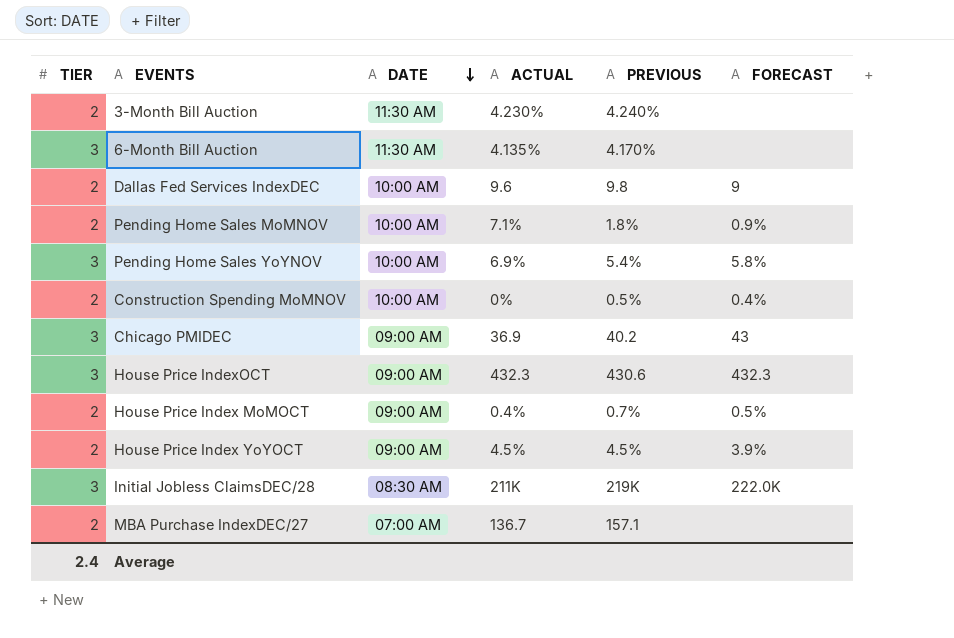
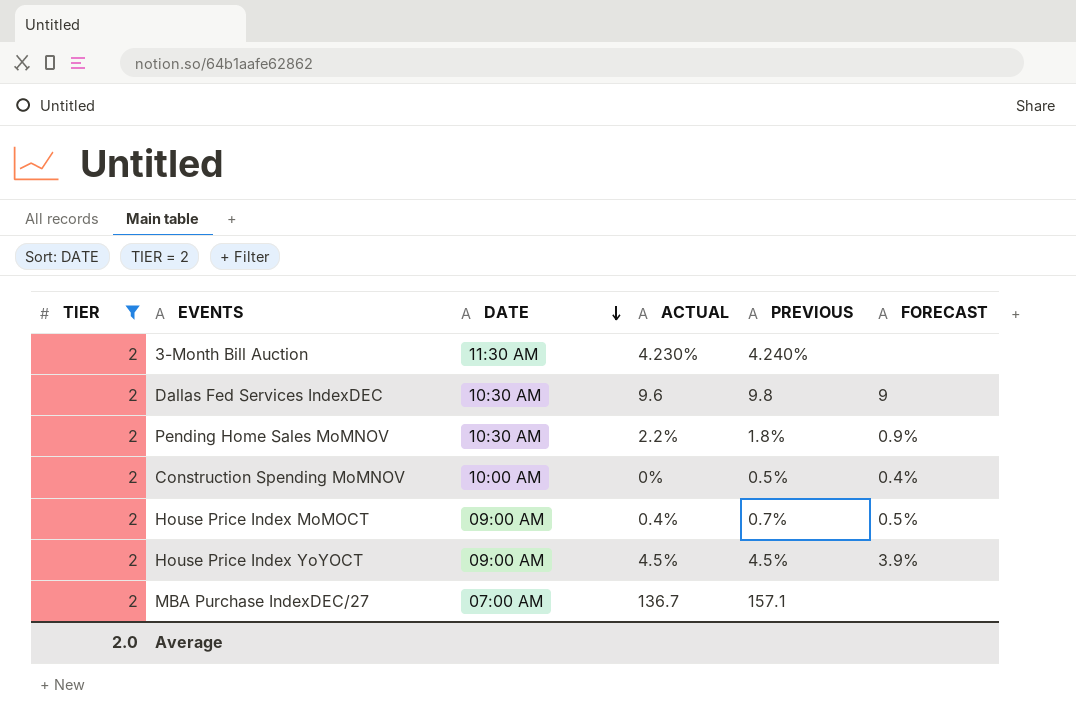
filter: none -> TIER = 2
Dallas Fed Services IndexDEC | DATE: 10:00 AM -> 10:30 AM
Pending Home Sales MoMNOV | DATE: 10:00 AM -> 10:30 AM
Pending Home Sales MoMNOV | ACTUAL: 7.1% -> 2.2%
Average | TIER: 2.4 -> 2.0

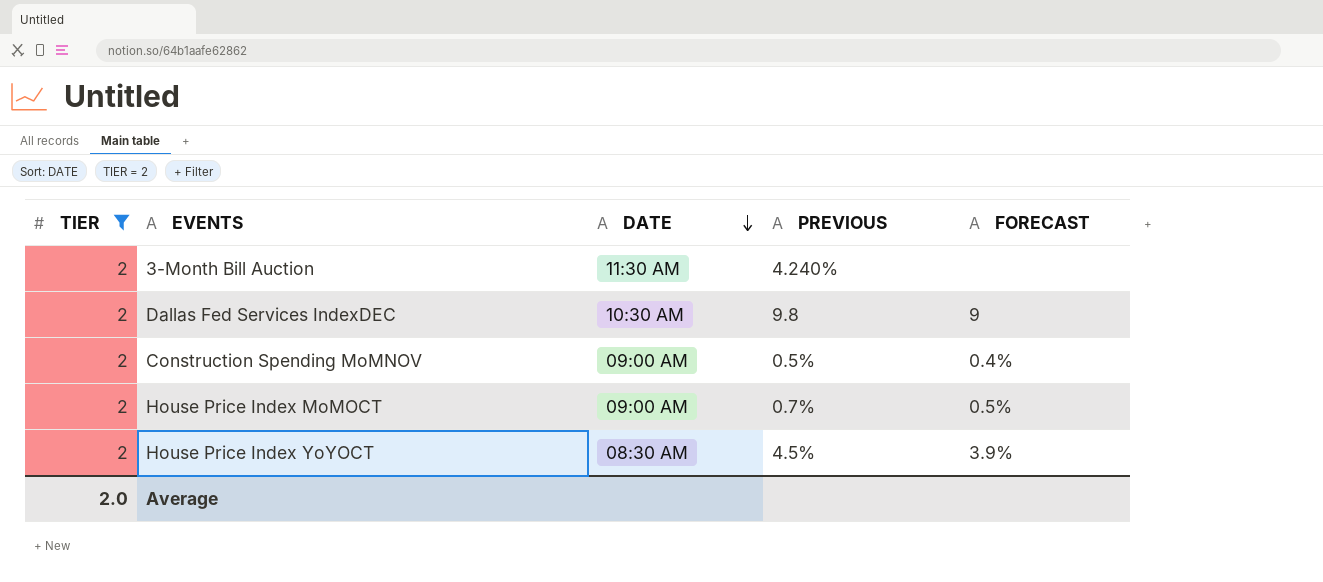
column ACTUAL | position: 4 -> none
row Pending Home Sales MoMNOV: 2 | 10:30 AM | 2.2% | 1.8% | 0.9% -> none
row MBA Purchase IndexDEC/27: 2 | 07:00 AM | 136.7 | 157.1 | none -> none
Construction Spending MoMNOV | DATE: 10:00 AM -> 09:00 AM
House Price Index YoYOCT | DATE: 09:00 AM -> 08:30 AM

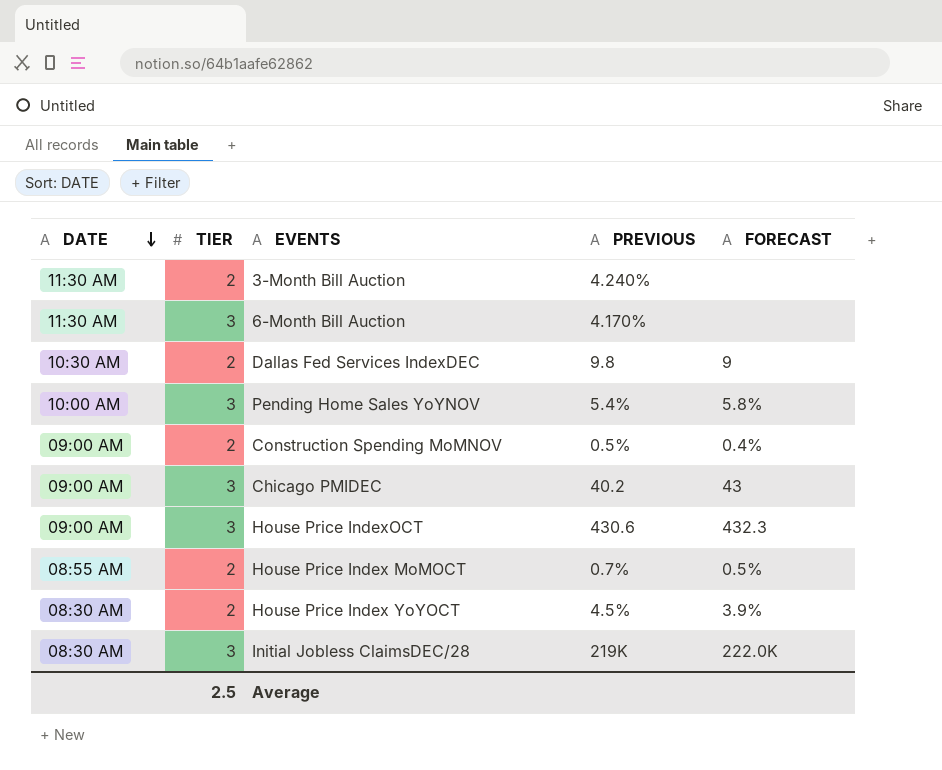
filter: TIER = 2 -> none
column DATE | position: 3 -> 1
House Price Index MoMOCT | DATE: 09:00 AM -> 08:55 AM
Average | TIER: 2.0 -> 2.5

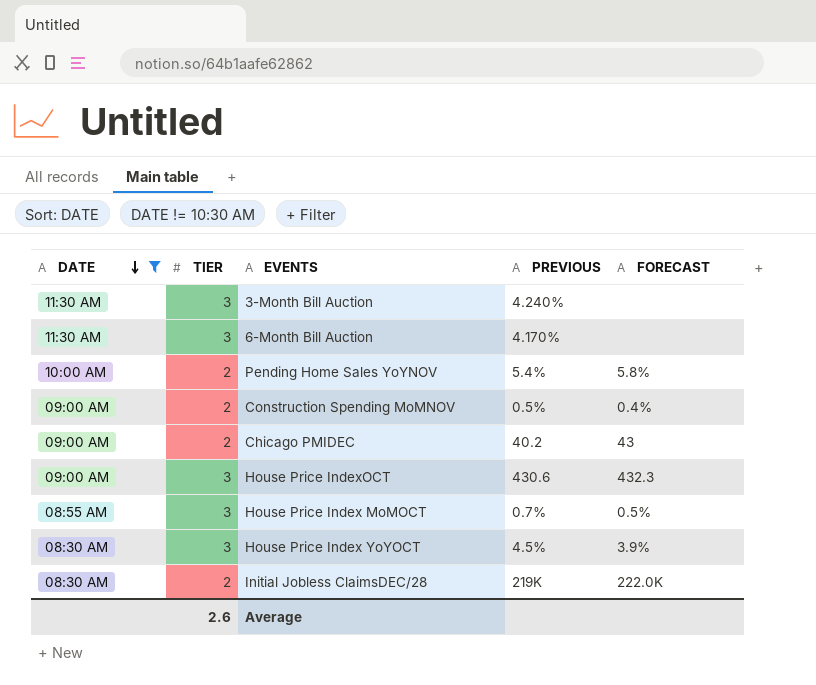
filter: none -> DATE != 10:30 AM
3-Month Bill Auction | TIER: 2 -> 3
Pending Home Sales YoYNOV | TIER: 3 -> 2
Chicago PMIDEC | TIER: 3 -> 2
House Price Index MoMOCT | TIER: 2 -> 3
House Price Index YoYOCT | TIER: 2 -> 3
Initial Jobless ClaimsDEC/28 | TIER: 3 -> 2
Average | TIER: 2.5 -> 2.6

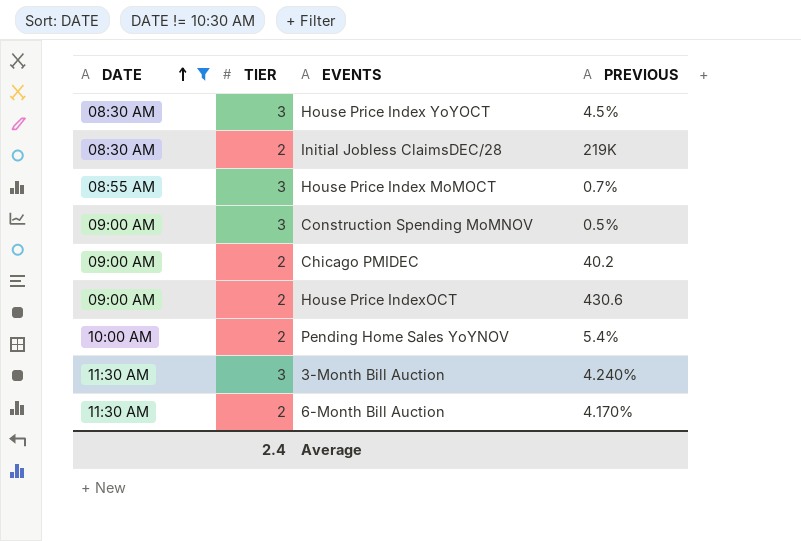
row order: DATE descending -> DATE ascending
column FORECAST | position: 5 -> none
Construction Spending MoMNOV | TIER: 2 -> 3
House Price IndexOCT | TIER: 3 -> 2
6-Month Bill Auction | TIER: 3 -> 2
Average | TIER: 2.6 -> 2.4

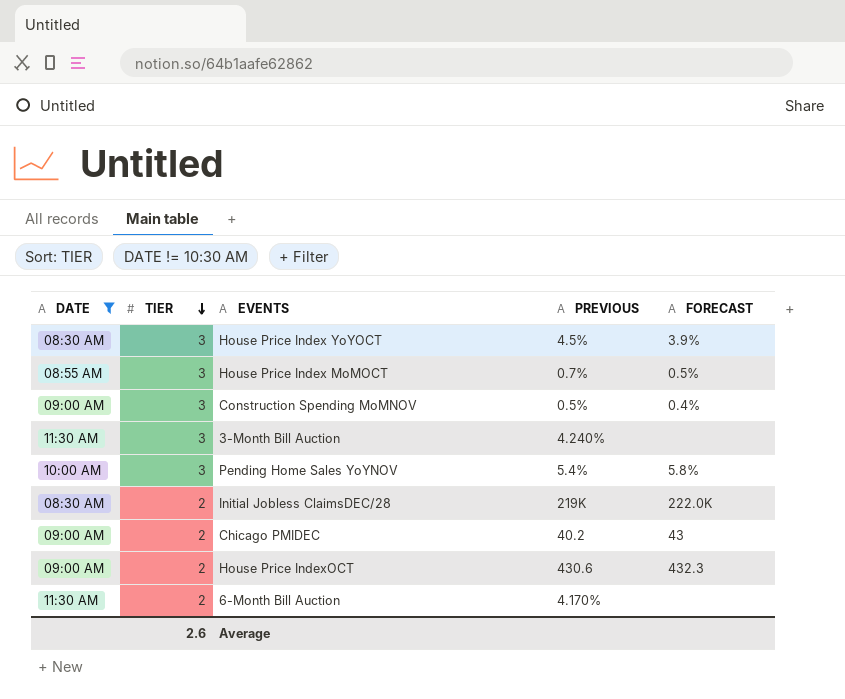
row order: DATE ascending -> TIER descending
column FORECAST | position: none -> 5
Pending Home Sales YoYNOV | TIER: 2 -> 3
Average | TIER: 2.4 -> 2.6

